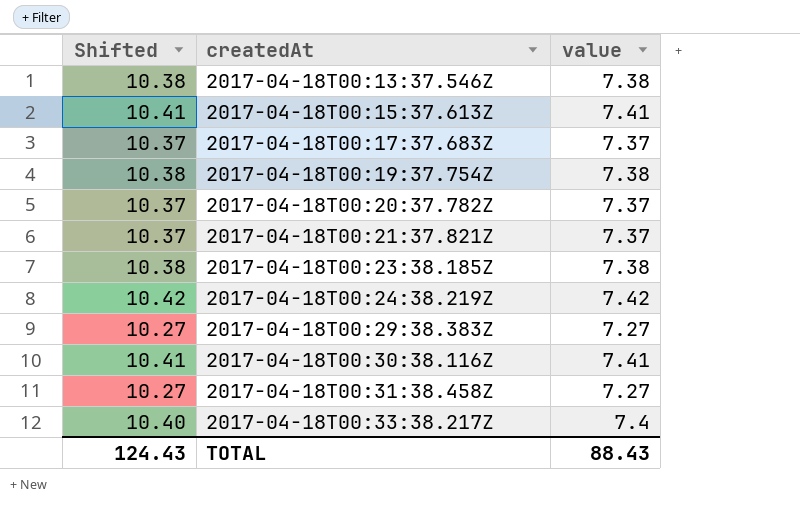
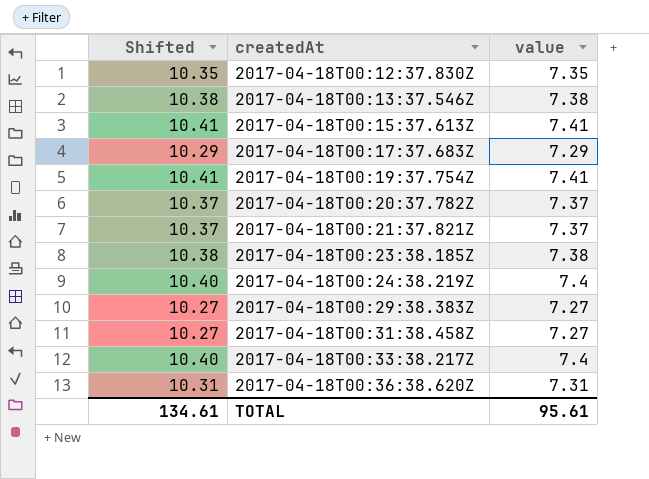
row 2017-04-18T00:30:38.116Z: 10.41 | 7.41 -> none
row 2017-04-18T00:12:37.830Z: none -> 10.35 | 7.35
2017-04-18T00:17:37.683Z | Shifted: 10.37 -> 10.29
2017-04-18T00:17:37.683Z | value: 7.37 -> 7.29
2017-04-18T00:19:37.754Z | Shifted: 10.38 -> 10.41
2017-04-18T00:19:37.754Z | value: 7.38 -> 7.41
2017-04-18T00:24:38.219Z | Shifted: 10.42 -> 10.40
2017-04-18T00:24:38.219Z | value: 7.42 -> 7.4
row 2017-04-18T00:36:38.620Z: none -> 10.31 | 7.31
TOTAL | Shifted: 124.43 -> 134.61
TOTAL | value: 88.43 -> 95.61

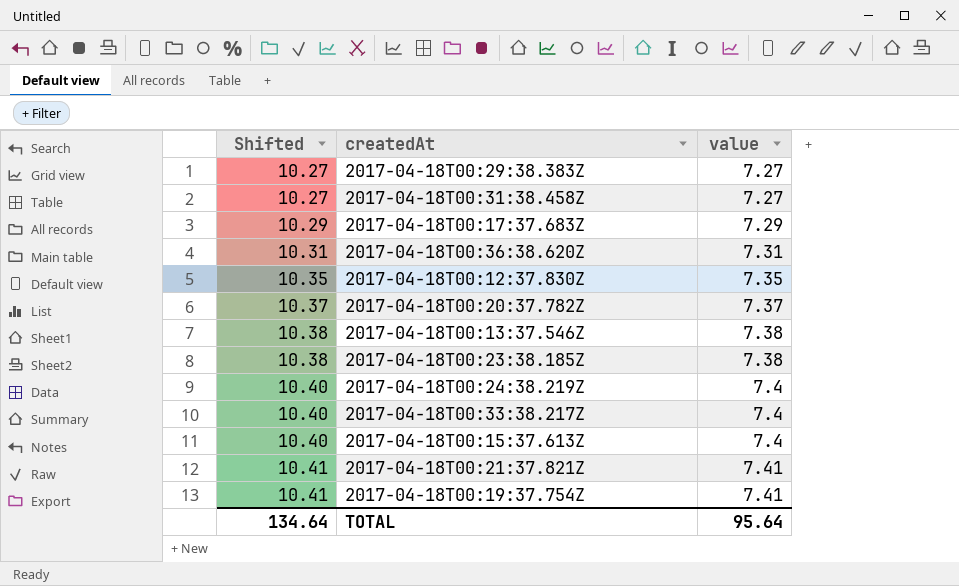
row order: createdAt ascending -> Shifted ascending
2017-04-18T00:15:37.613Z | Shifted: 10.41 -> 10.40
2017-04-18T00:15:37.613Z | value: 7.41 -> 7.4
2017-04-18T00:21:37.821Z | Shifted: 10.37 -> 10.41
2017-04-18T00:21:37.821Z | value: 7.37 -> 7.41
TOTAL | Shifted: 134.61 -> 134.64
TOTAL | value: 95.61 -> 95.64

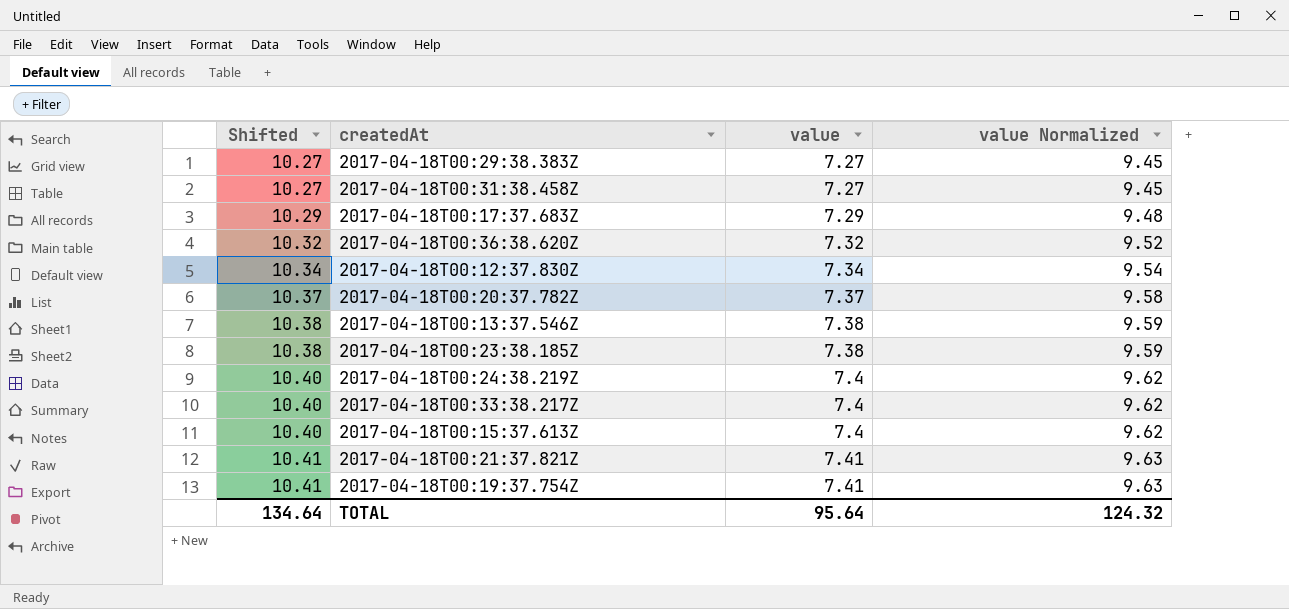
column value Normalized | formula: none -> [value] * 1.3
2017-04-18T00:36:38.620Z | Shifted: 10.31 -> 10.32
2017-04-18T00:36:38.620Z | value: 7.31 -> 7.32
2017-04-18T00:12:37.830Z | Shifted: 10.35 -> 10.34
2017-04-18T00:12:37.830Z | value: 7.35 -> 7.34

